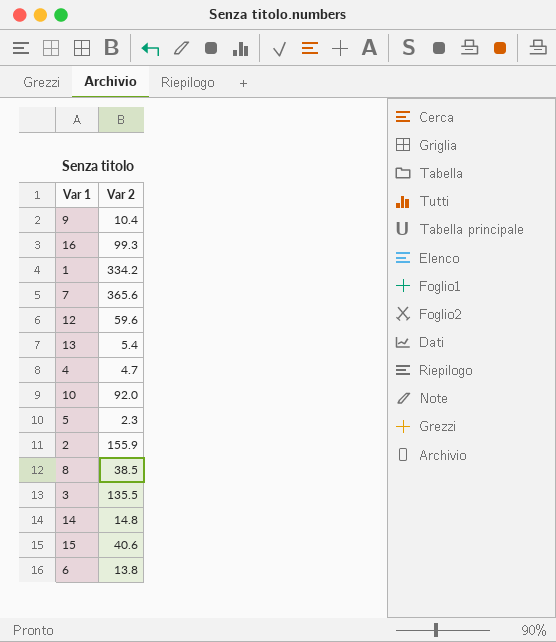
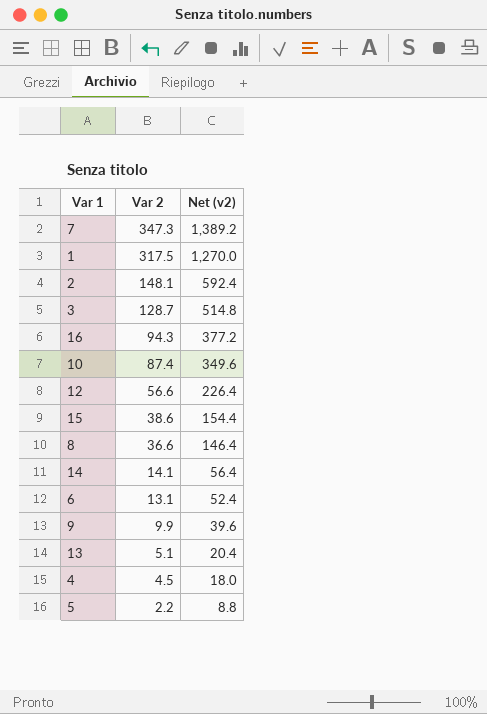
row order: none -> Var 2 descending
column Net (v2) | formula: none -> [Var 2] * 4
7 | Var 2: 365.6 -> 347.3
1 | Var 2: 334.2 -> 317.5
2 | Var 2: 155.9 -> 148.1
3 | Var 2: 135.5 -> 128.7
16 | Var 2: 99.3 -> 94.3
10 | Var 2: 92.0 -> 87.4
12 | Var 2: 59.6 -> 56.6
15 | Var 2: 40.6 -> 38.6
8 | Var 2: 38.5 -> 36.6
14 | Var 2: 14.8 -> 14.1
6 | Var 2: 13.8 -> 13.1
9 | Var 2: 10.4 -> 9.9
13 | Var 2: 5.4 -> 5.1
4 | Var 2: 4.7 -> 4.5
5 | Var 2: 2.3 -> 2.2

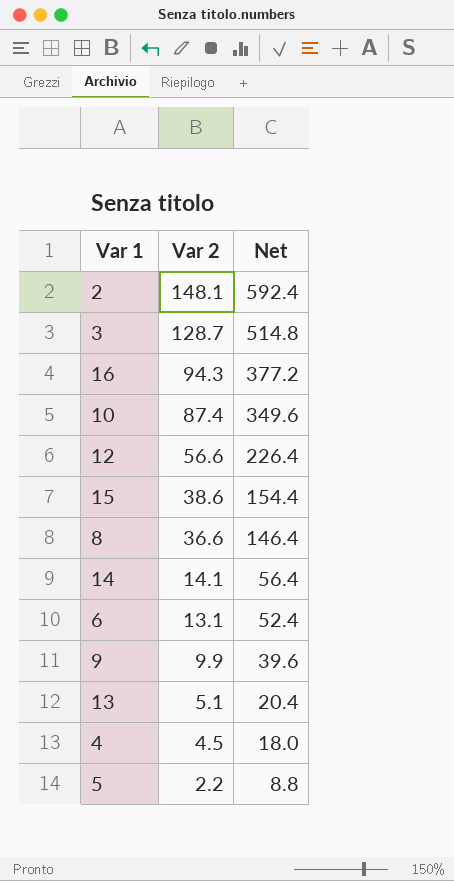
column name: Net (v2) -> Net
row 7: 347.3 | 1,389.2 -> none
row 1: 317.5 | 1,270.0 -> none

